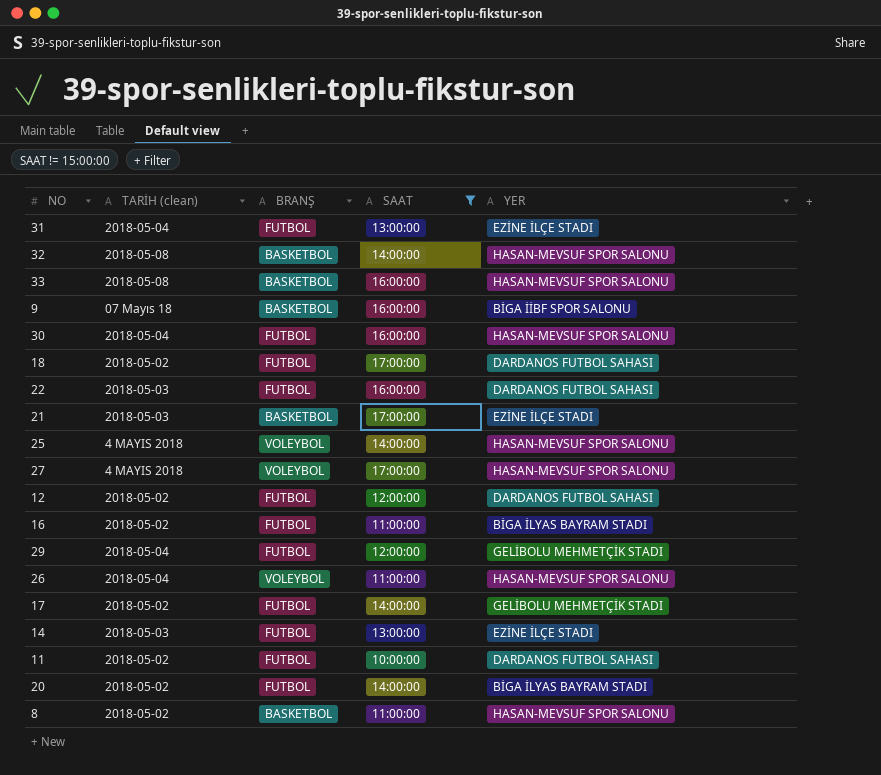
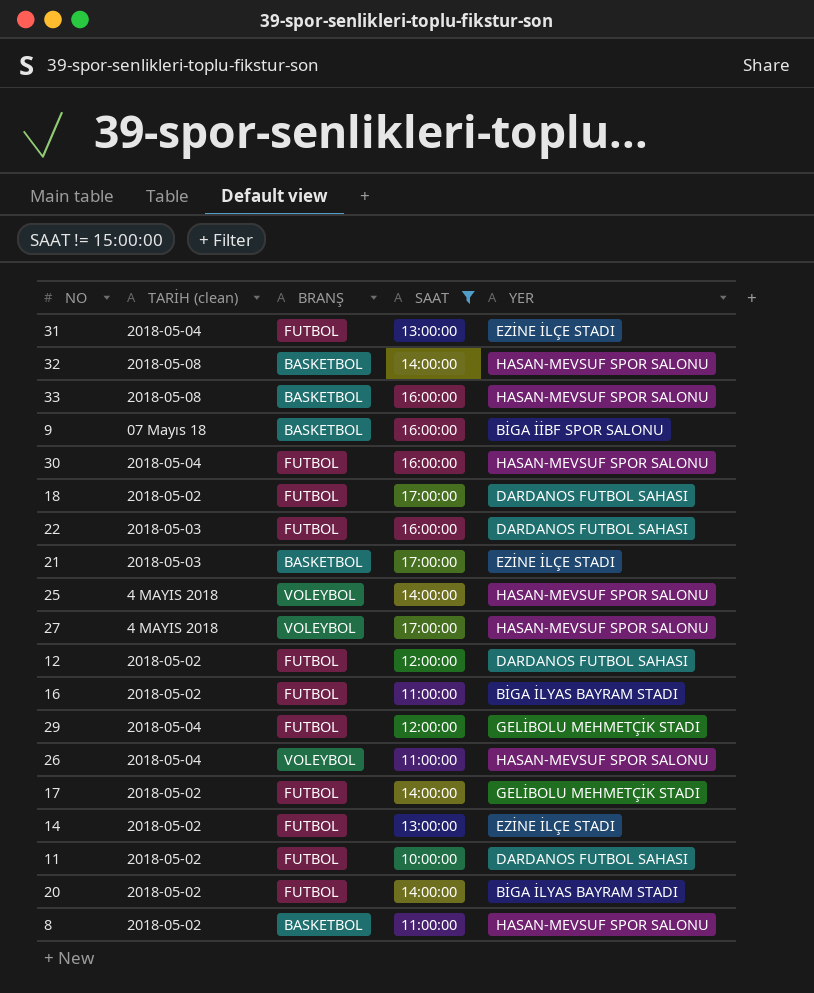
14 | TARİH (clean): 2018-05-03 -> 2018-05-02

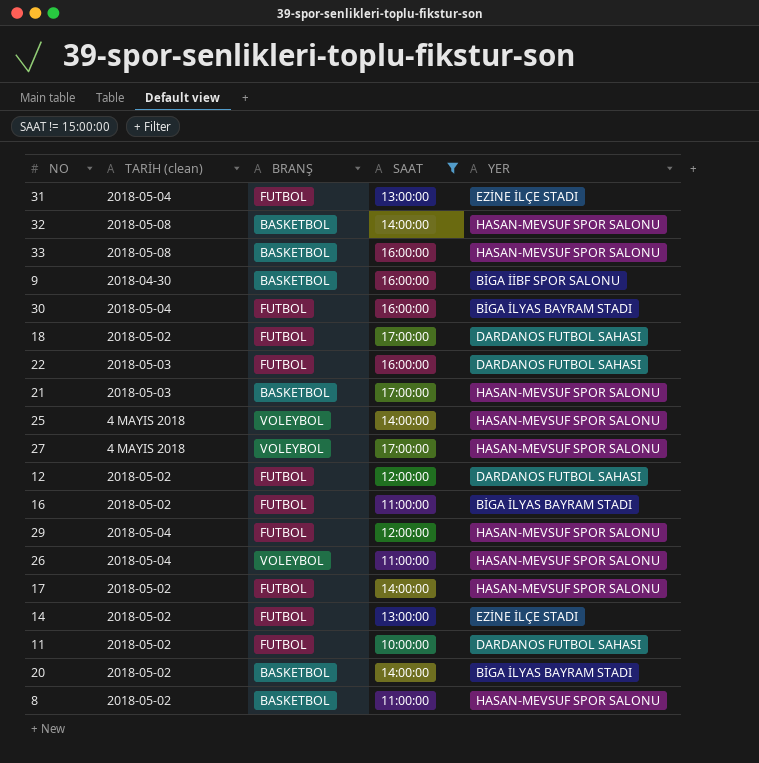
9 | TARİH (clean): 07 Mayıs 18 -> 2018-04-30
30 | YER: HASAN-MEVSUF SPOR SALONU -> BİGA İLYAS BAYRAM STADI
21 | YER: EZİNE İLÇE STADI -> HASAN-MEVSUF SPOR SALONU
29 | YER: GELİBOLU MEHMETÇİK STADI -> HASAN-MEVSUF SPOR SALONU
17 | YER: GELİBOLU MEHMETÇİK STADI -> HASAN-MEVSUF SPOR SALONU
20 | BRANŞ: FUTBOL -> BASKETBOL

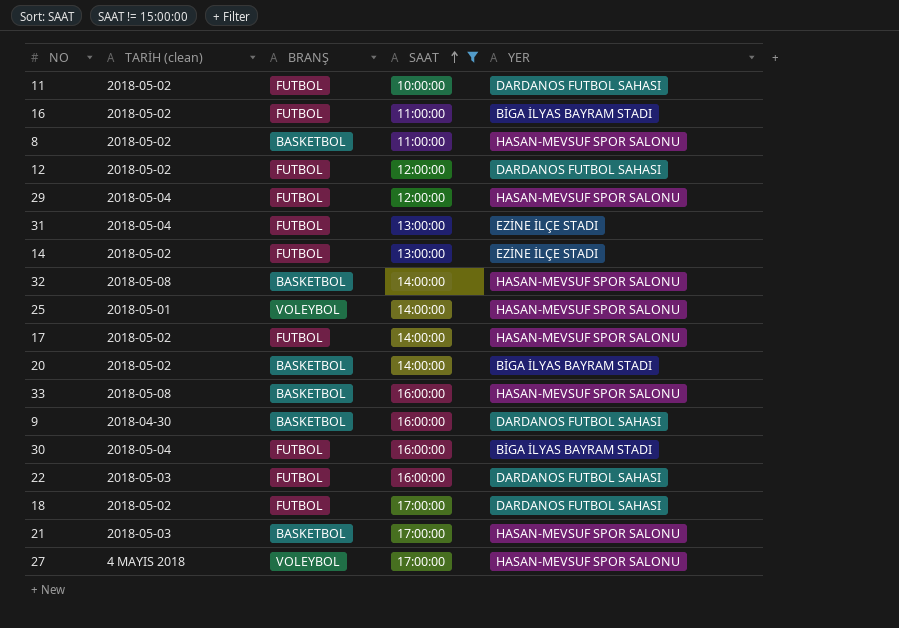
row order: none -> SAAT ascending
row 26: 2018-05-04 | VOLEYBOL | 11:00:00 | HASAN-MEVSUF SPOR SALONU -> none
25 | TARİH (clean): 4 MAYIS 2018 -> 2018-05-01
9 | YER: BİGA İİBF SPOR SALONU -> DARDANOS FUTBOL SAHASI

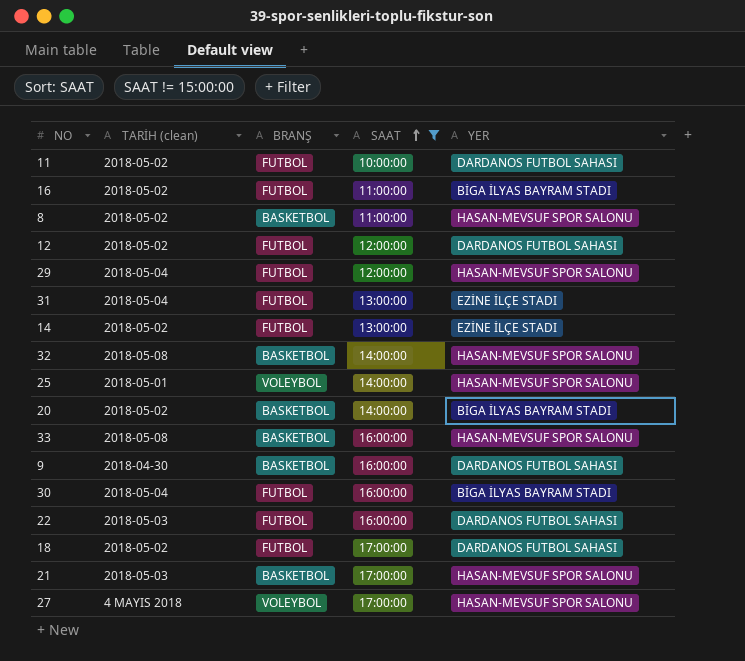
row 17: 2018-05-02 | FUTBOL | 14:00:00 | HASAN-MEVSUF SPOR SALONU -> none

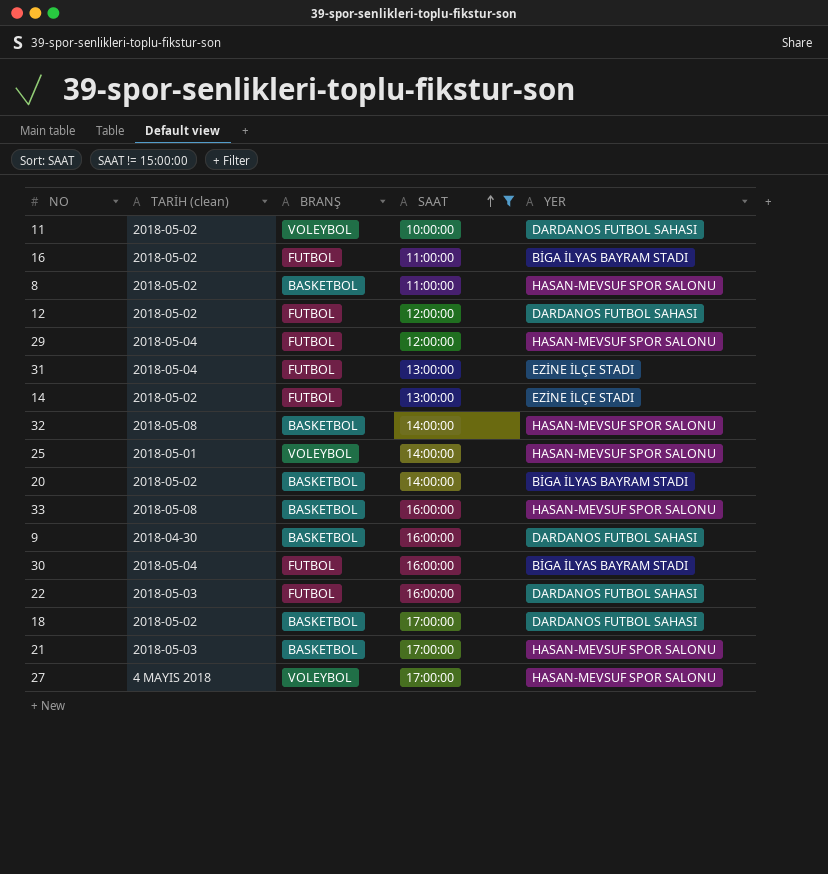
11 | BRANŞ: FUTBOL -> VOLEYBOL
18 | BRANŞ: FUTBOL -> BASKETBOL

